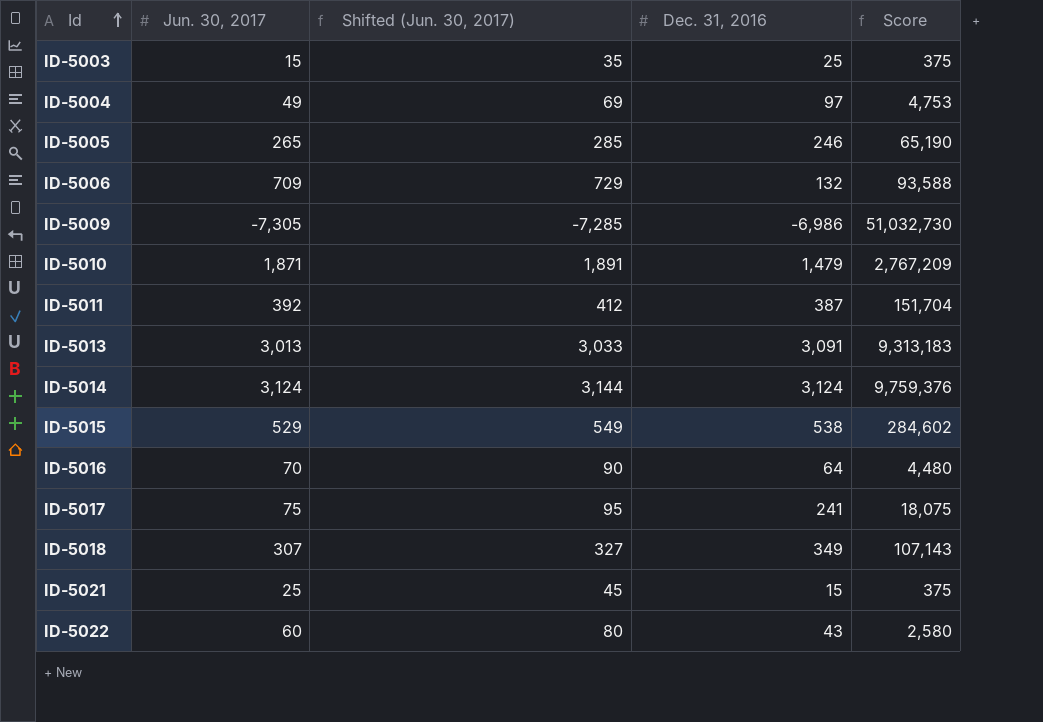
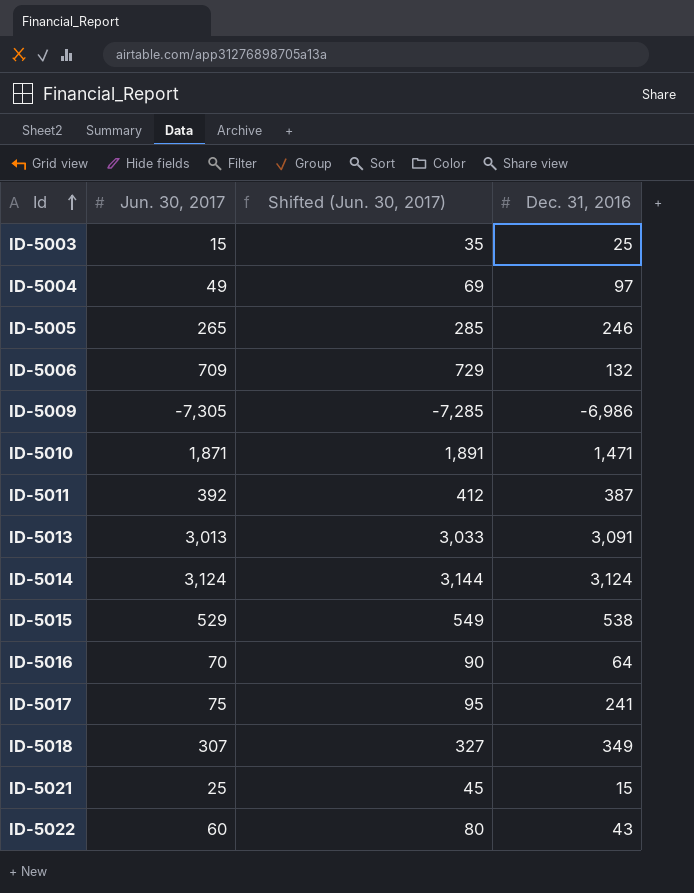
column Score | formula: [Jun. 30, 2017] * [Dec. 31, 2016] -> none
ID-5010 | Dec. 31, 2016: 1,479 -> 1,471

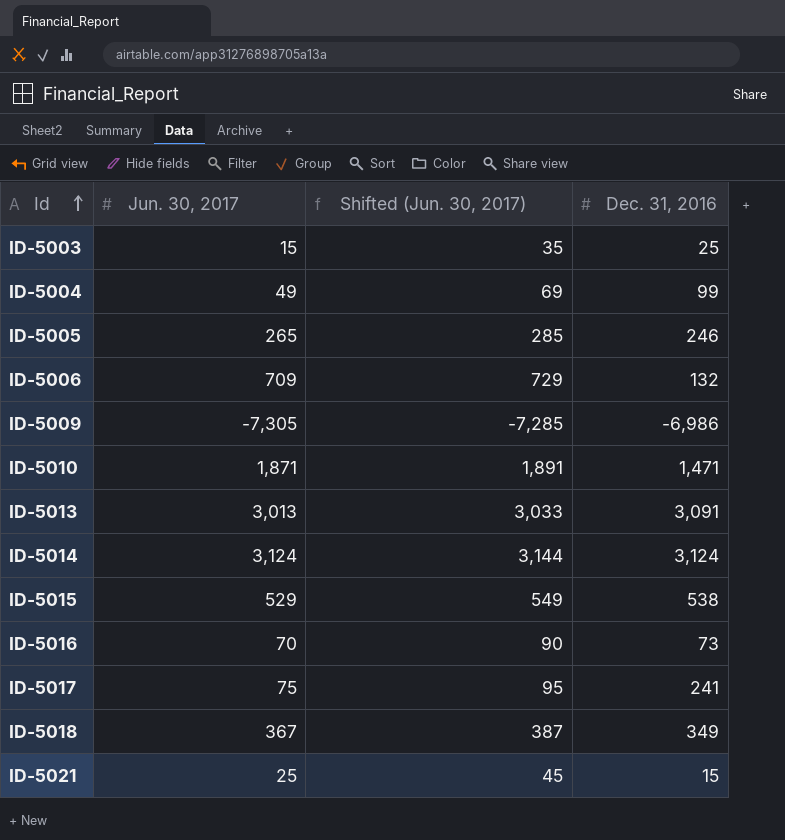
row ID-5011: 392 | 412 | 387 -> none
row ID-5022: 60 | 80 | 43 -> none
ID-5004 | Dec. 31, 2016: 97 -> 99
ID-5016 | Dec. 31, 2016: 64 -> 73
ID-5018 | Jun. 30, 2017: 307 -> 367
ID-5018 | Shifted (Jun. 30, 2017): 327 -> 387

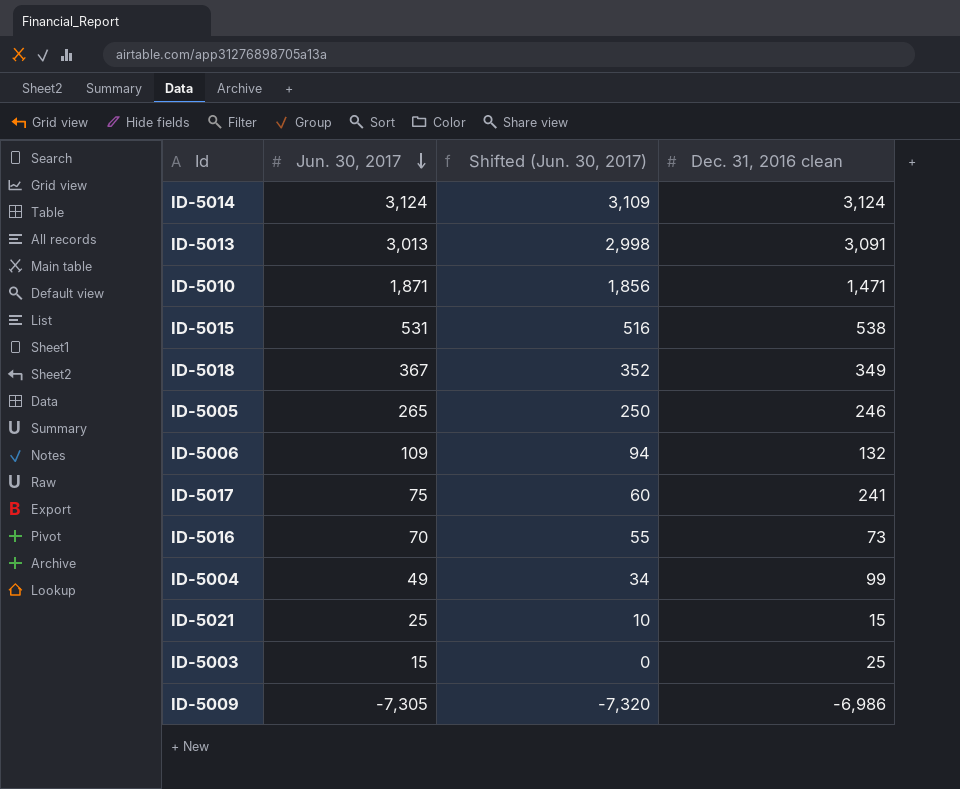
row order: Id ascending -> Jun. 30, 2017 descending
column Shifted (Jun. 30, 2017) | formula: [Jun. 30, 2017] + 20 -> [Jun. 30, 2017] - 15
column name: Dec. 31, 2016 -> Dec. 31, 2016 clean
ID-5015 | Jun. 30, 2017: 529 -> 531
ID-5006 | Jun. 30, 2017: 709 -> 109

